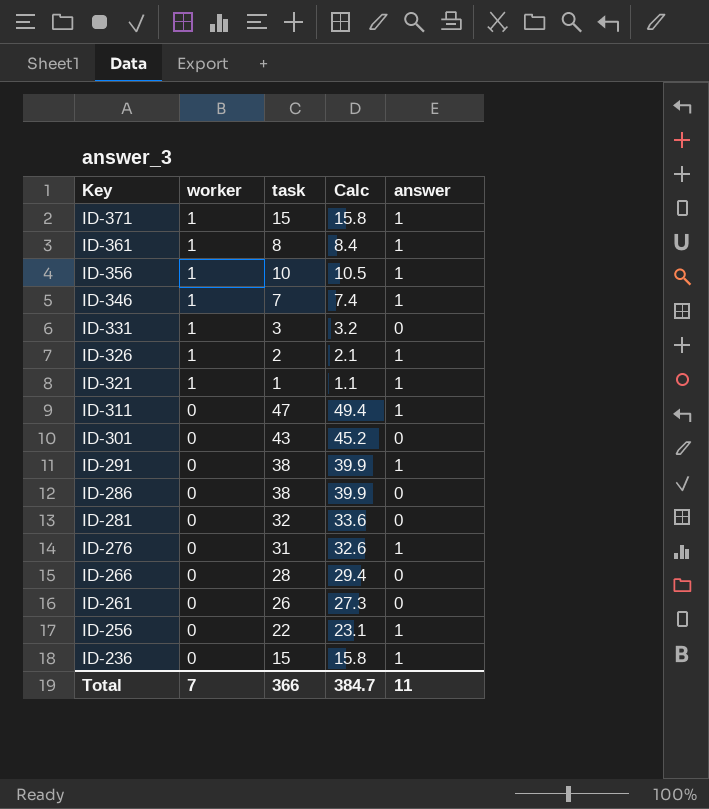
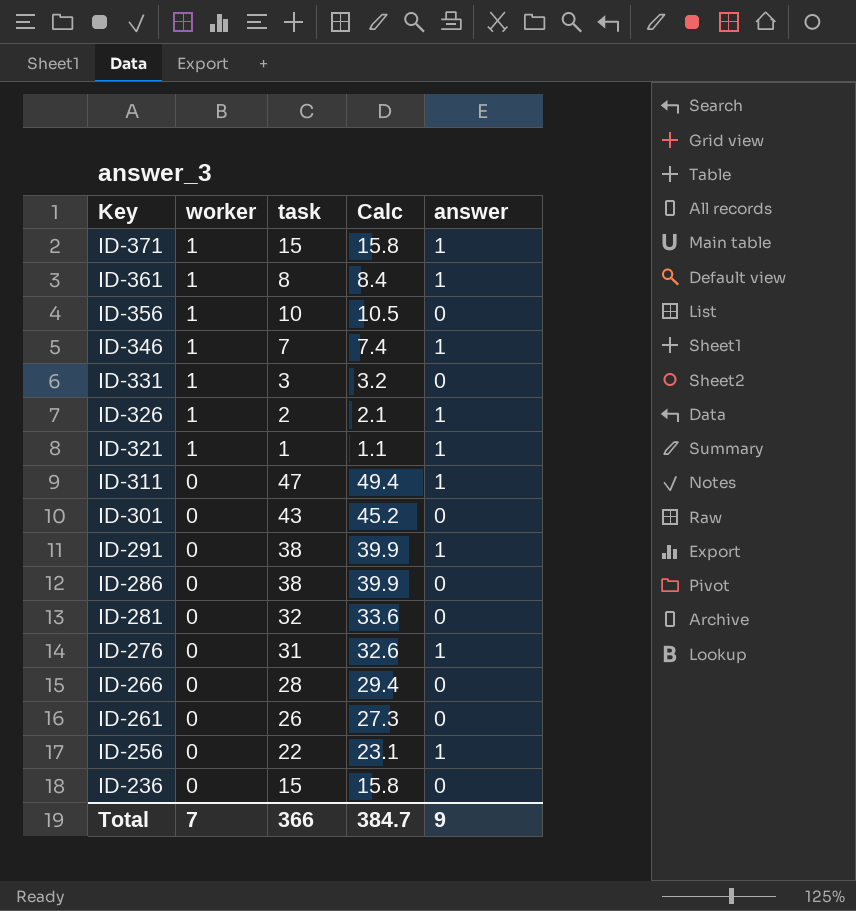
ID-356 | answer: 1 -> 0
ID-236 | answer: 1 -> 0
Total | answer: 11 -> 9

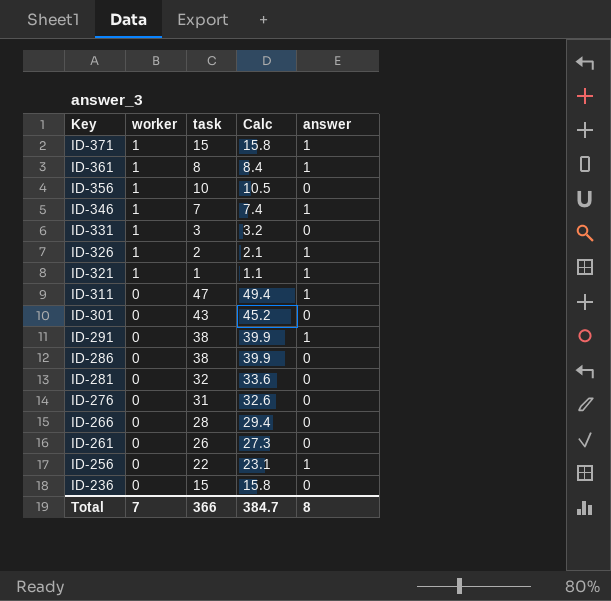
ID-276 | answer: 1 -> 0
Total | answer: 9 -> 8

